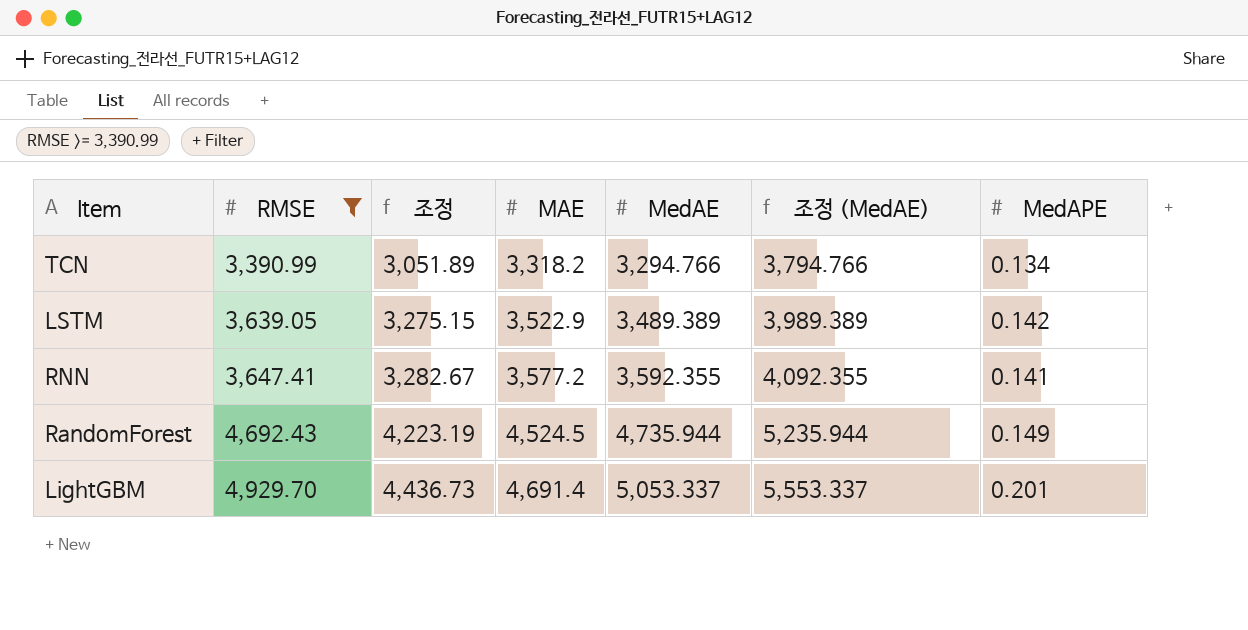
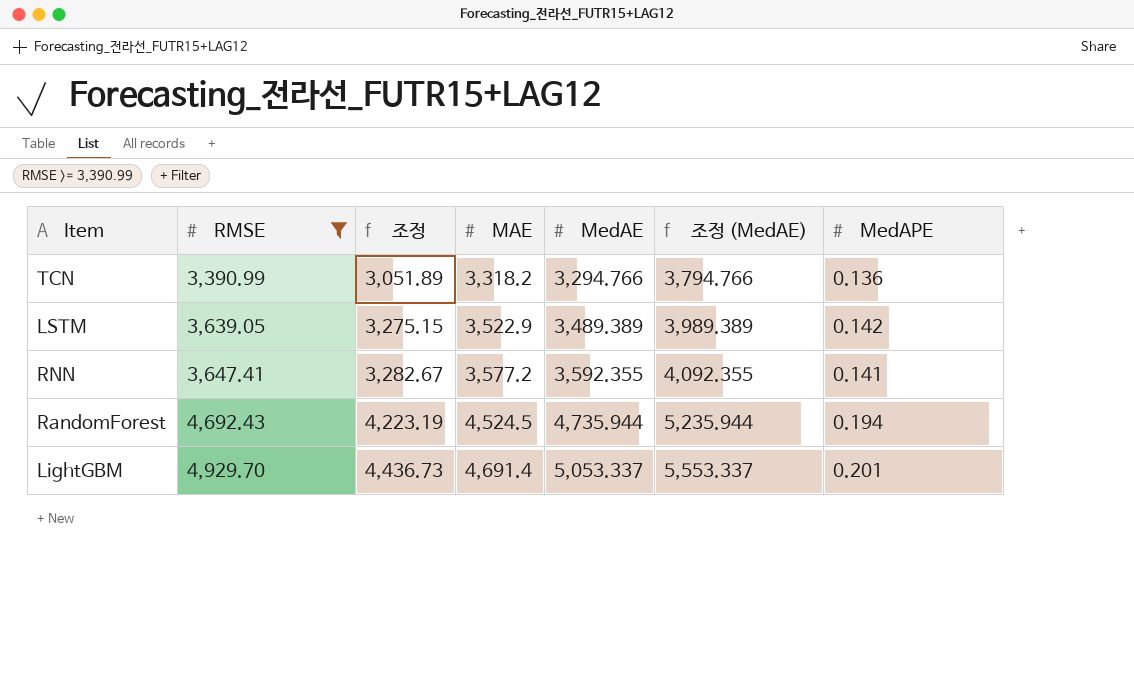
TCN | MedAPE: 0.134 -> 0.136
RandomForest | MedAPE: 0.149 -> 0.194

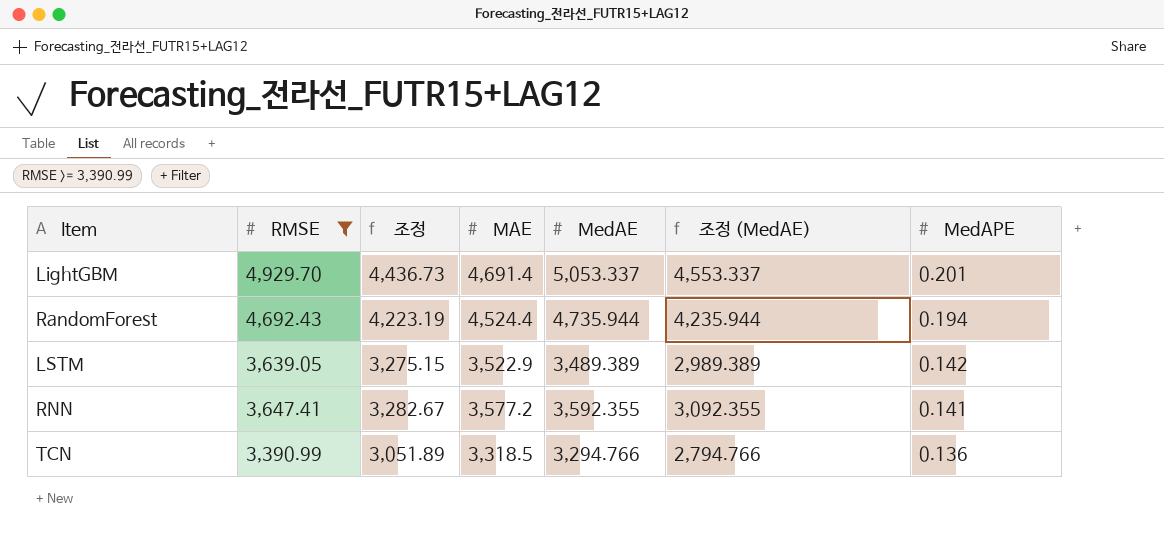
row order: RMSE ascending -> MedAPE descending
column 조정 (MedAE) | formula: [MedAE] + 500 -> [MedAE] - 500
RandomForest | MAE: 4,524.5 -> 4,524.4
TCN | MAE: 3,318.2 -> 3,318.5

